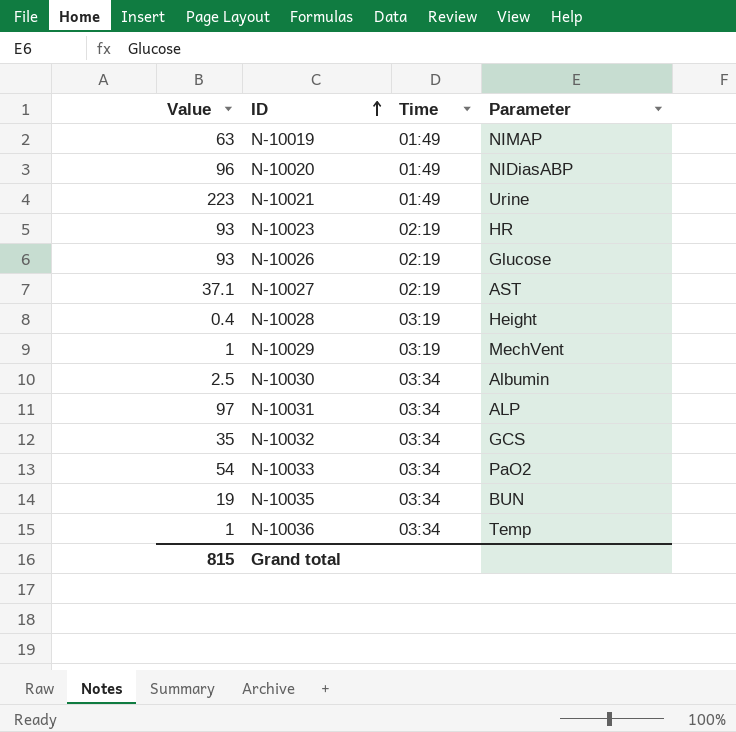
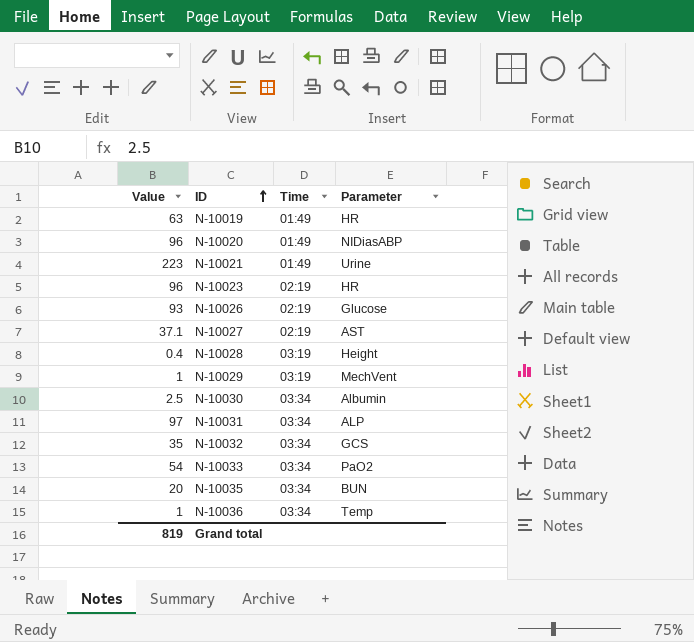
N-10019 | Parameter: NIMAP -> HR
N-10023 | Value: 93 -> 96
N-10035 | Value: 19 -> 20
Grand total | Value: 815 -> 819

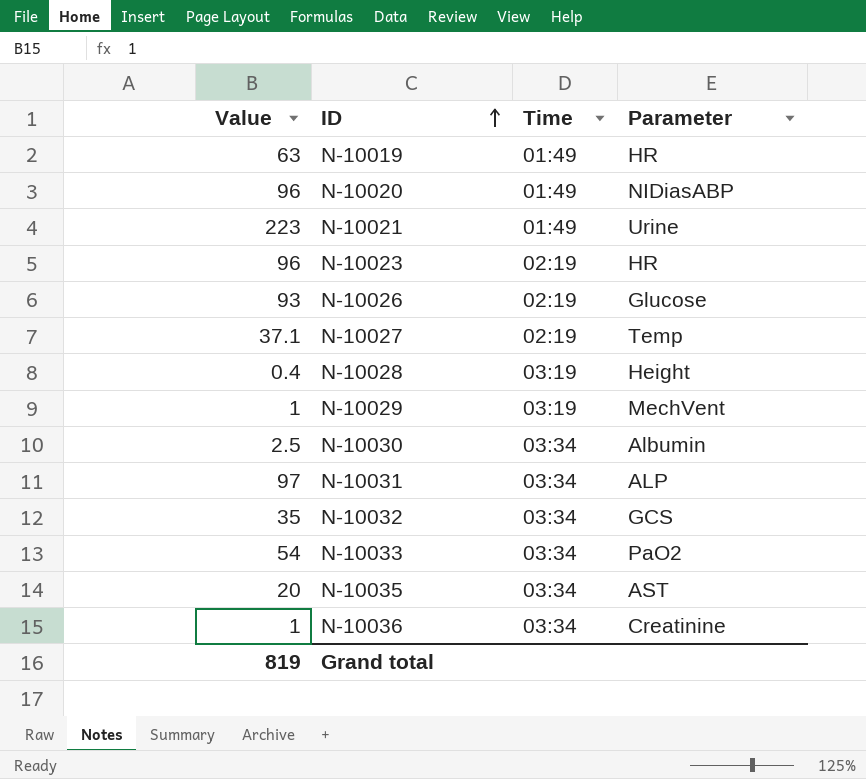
N-10027 | Parameter: AST -> Temp
N-10035 | Parameter: BUN -> AST
N-10036 | Parameter: Temp -> Creatinine

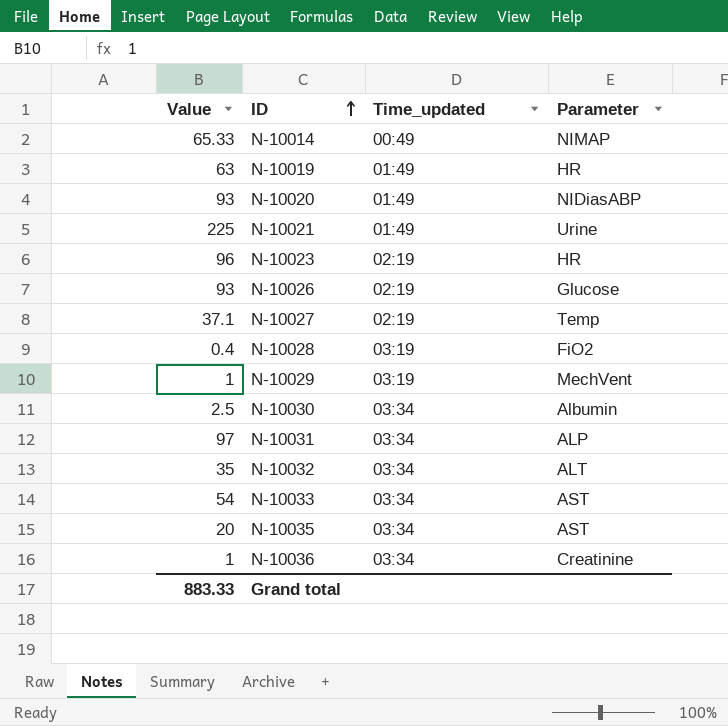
column name: Time -> Time_updated
row N-10014: none -> 65.33 | 00:49 | NIMAP
N-10020 | Value: 96 -> 93
N-10021 | Value: 223 -> 225
N-10028 | Parameter: Height -> FiO2
N-10032 | Parameter: GCS -> ALT
N-10033 | Parameter: PaO2 -> AST
Grand total | Value: 819 -> 883.33

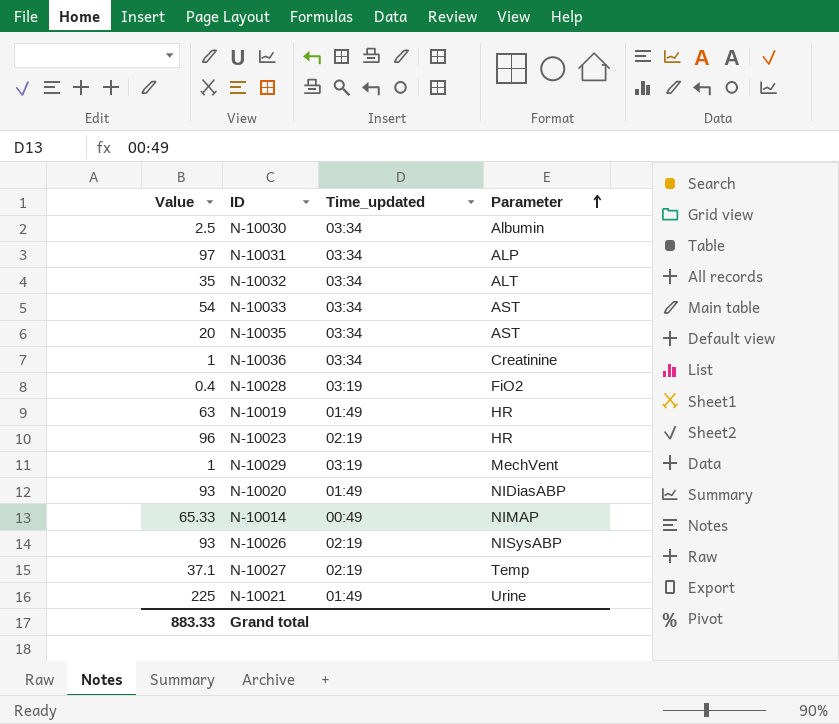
row order: ID ascending -> Parameter ascending
N-10026 | Parameter: Glucose -> NISysABP

